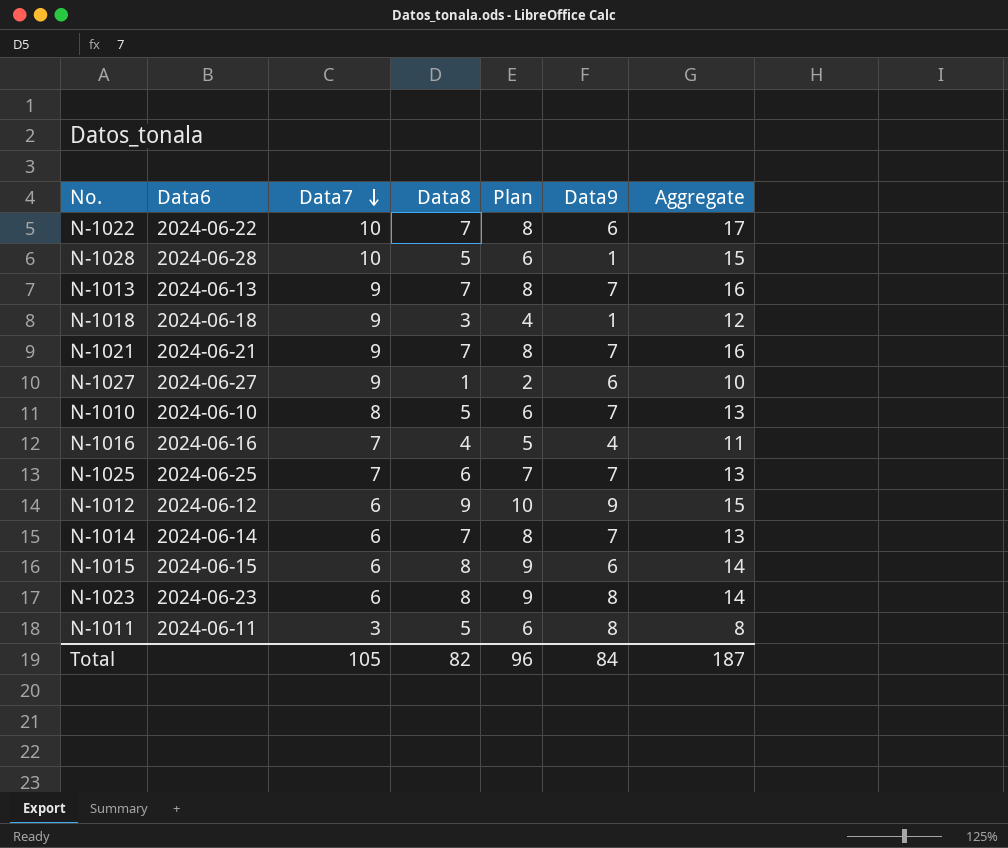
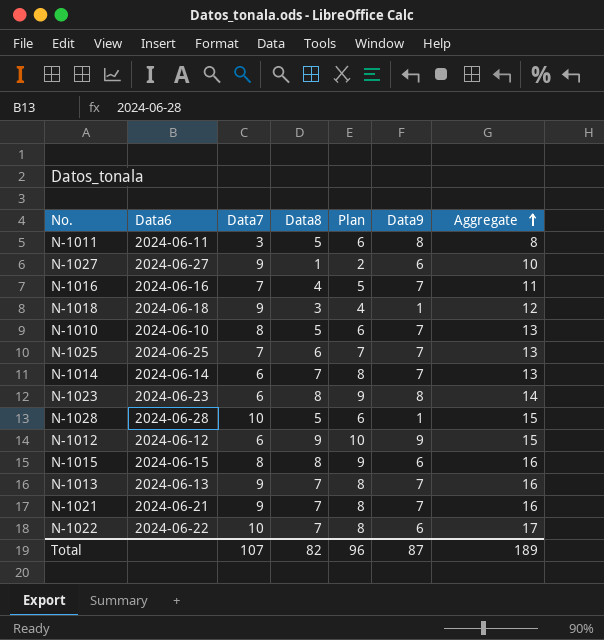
row order: Data7 descending -> Aggregate ascending
N-1016 | Data9: 4 -> 7
N-1015 | Data7: 6 -> 8
N-1015 | Aggregate: 14 -> 16
Total | Data7: 105 -> 107
Total | Data9: 84 -> 87
Total | Aggregate: 187 -> 189

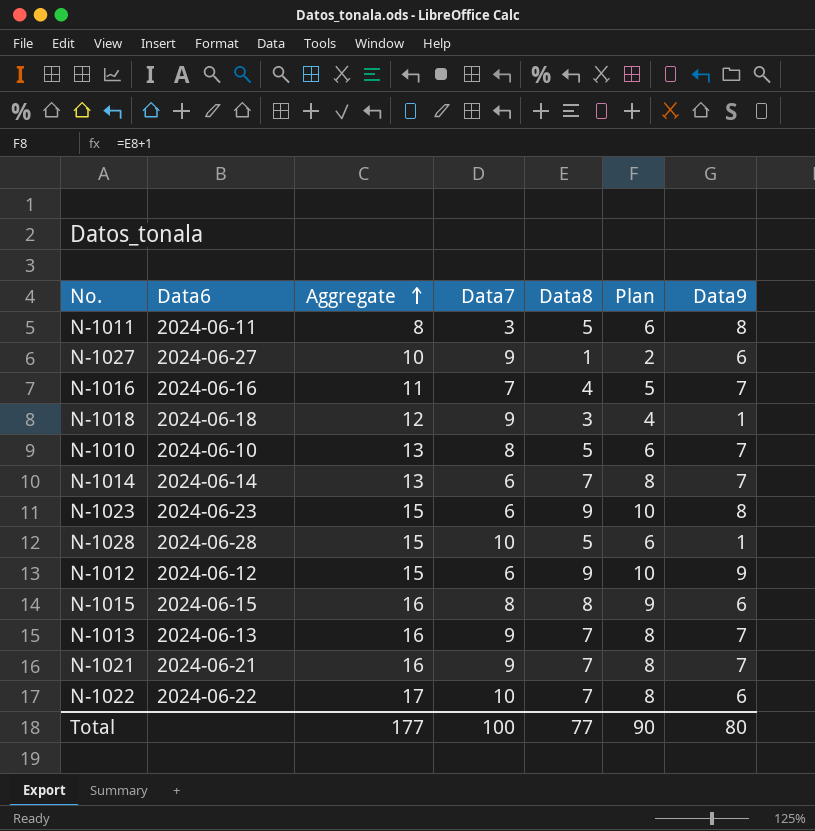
column Aggregate | position: 7 -> 3
row N-1025: 2024-06-25 | 7 | 6 | 7 | 7 | 13 -> none
N-1023 | Aggregate: 14 -> 15
N-1023 | Data8: 8 -> 9
N-1023 | Plan: 9 -> 10
Total | Aggregate: 189 -> 177
Total | Data7: 107 -> 100
Total | Data8: 82 -> 77
Total | Plan: 96 -> 90
Total | Data9: 87 -> 80

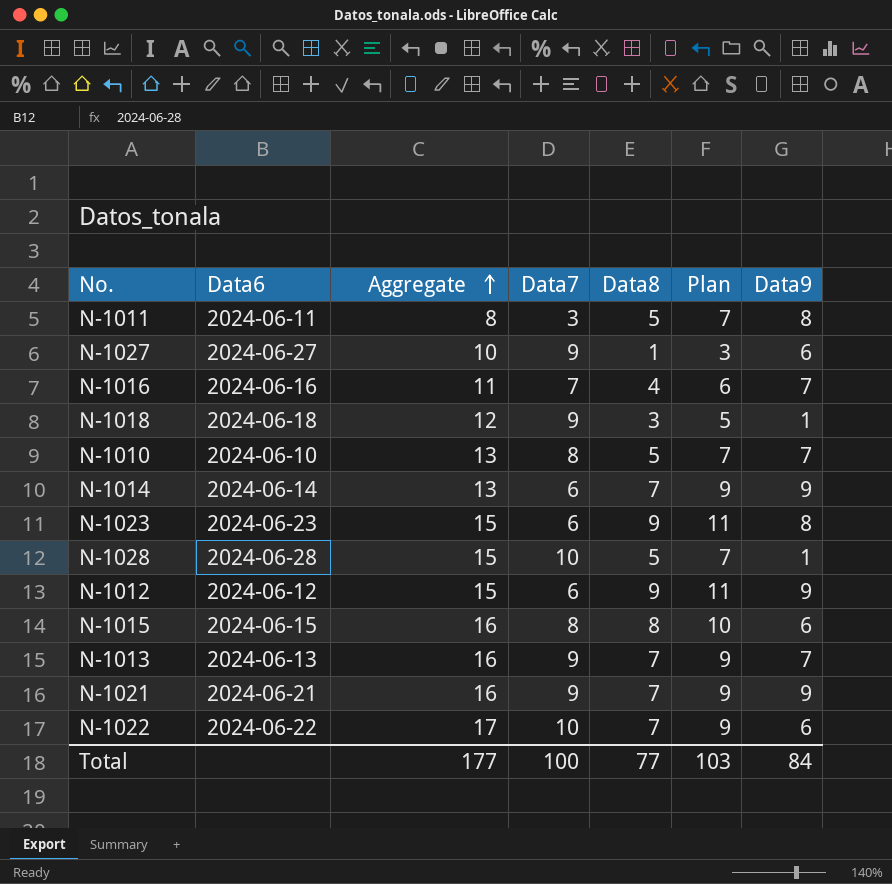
column Plan | formula: [Data8] + 1 -> [Data8] + 2
N-1014 | Data9: 7 -> 9
N-1021 | Data9: 7 -> 9
Total | Plan: 90 -> 103
Total | Data9: 80 -> 84

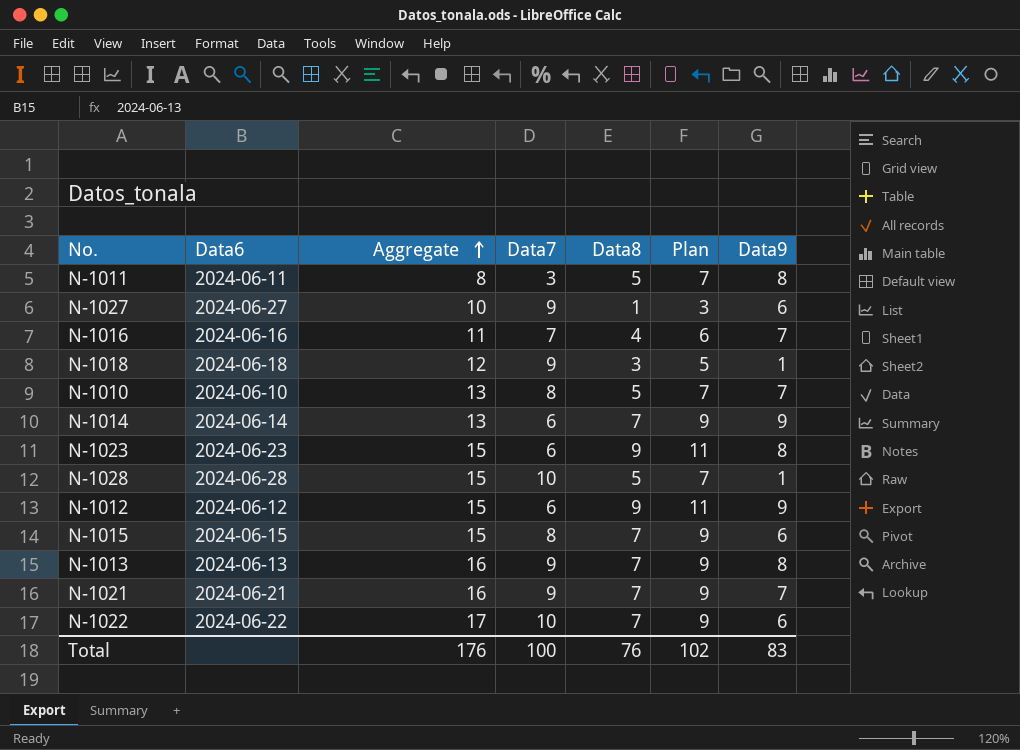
N-1015 | Aggregate: 16 -> 15
N-1015 | Data8: 8 -> 7
N-1015 | Plan: 10 -> 9
N-1013 | Data9: 7 -> 8
N-1021 | Data9: 9 -> 7
Total | Aggregate: 177 -> 176
Total | Data8: 77 -> 76
Total | Plan: 103 -> 102
Total | Data9: 84 -> 83

